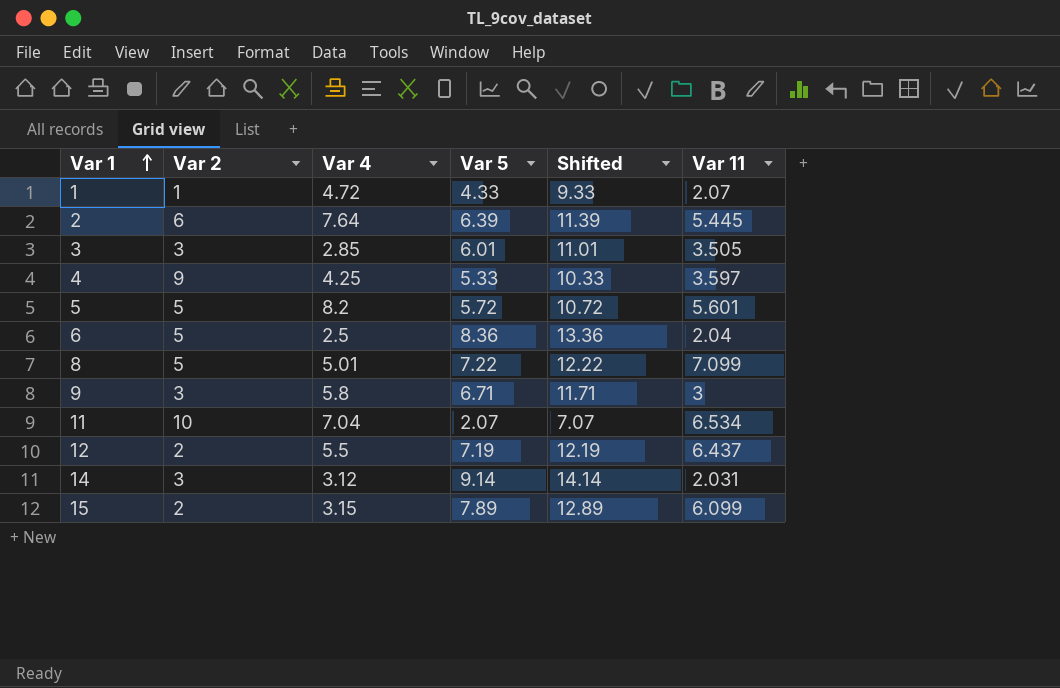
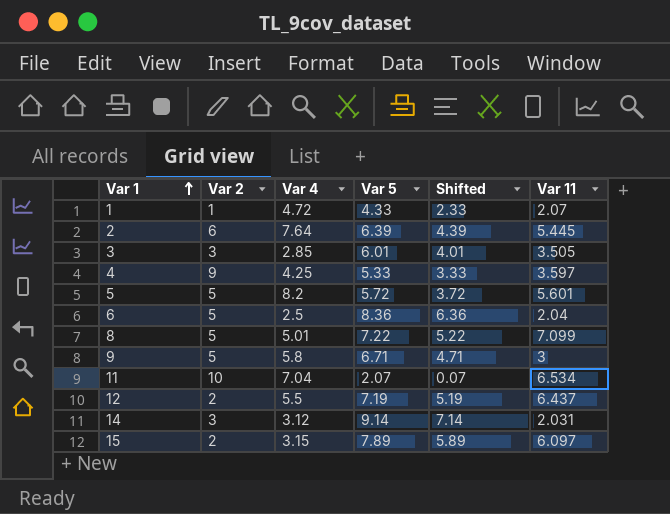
column Shifted | formula: [Var 5] + 5 -> [Var 5] - 2
9 | Var 2: 3 -> 5
15 | Var 11: 6.099 -> 6.097

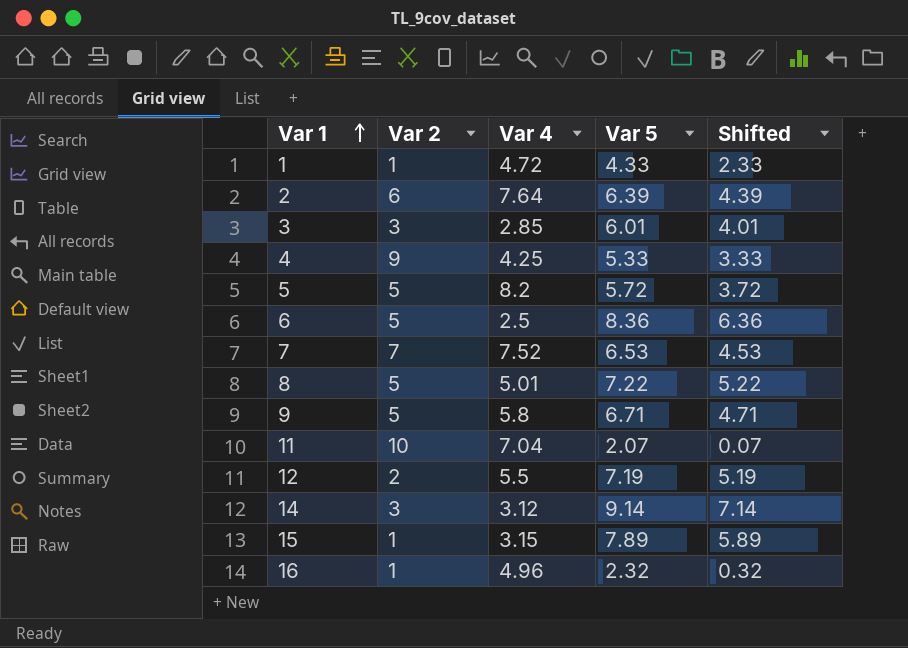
column Var 11 | position: 6 -> none
row 7: none -> 7 | 7.52 | 6.53 | 4.53
15 | Var 2: 2 -> 1
row 16: none -> 1 | 4.96 | 2.32 | 0.32

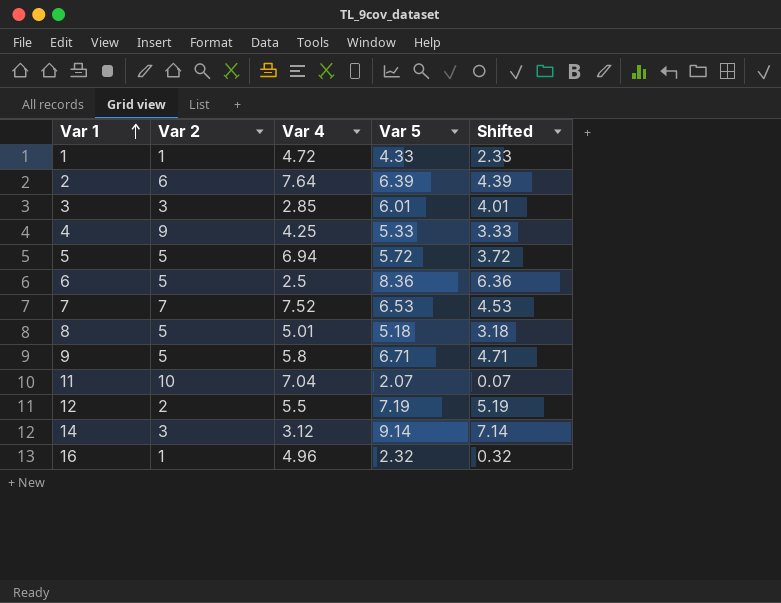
row 15: 1 | 3.15 | 7.89 | 5.89 -> none
5 | Var 4: 8.2 -> 6.94
8 | Var 5: 7.22 -> 5.18
8 | Shifted: 5.22 -> 3.18

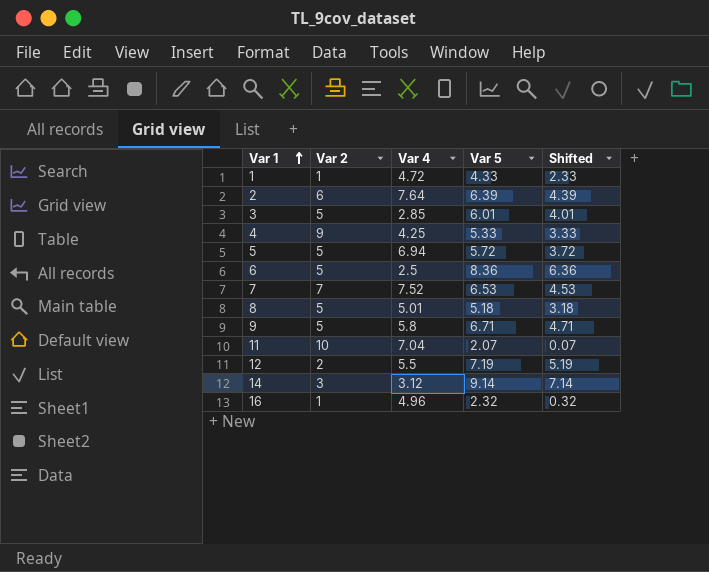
3 | Var 2: 3 -> 5

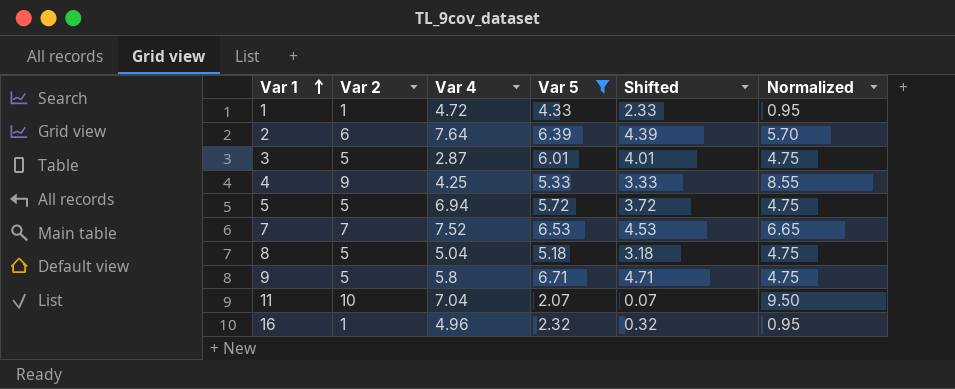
filter: none -> Var 5 <= 6.71
column Normalized | formula: none -> [Var 2] * 0.95
3 | Var 4: 2.85 -> 2.87
8 | Var 4: 5.01 -> 5.04

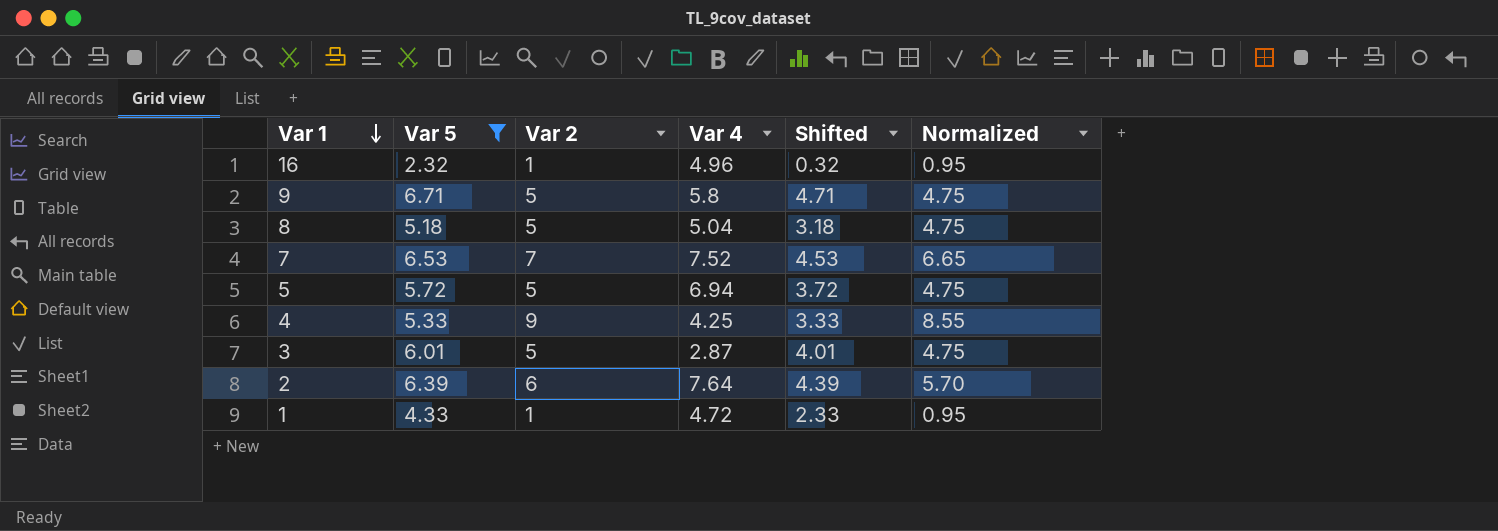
row order: Var 1 ascending -> Var 1 descending
column Var 5 | position: 4 -> 2
row 11: 10 | 7.04 | 2.07 | 0.07 | 9.50 -> none

